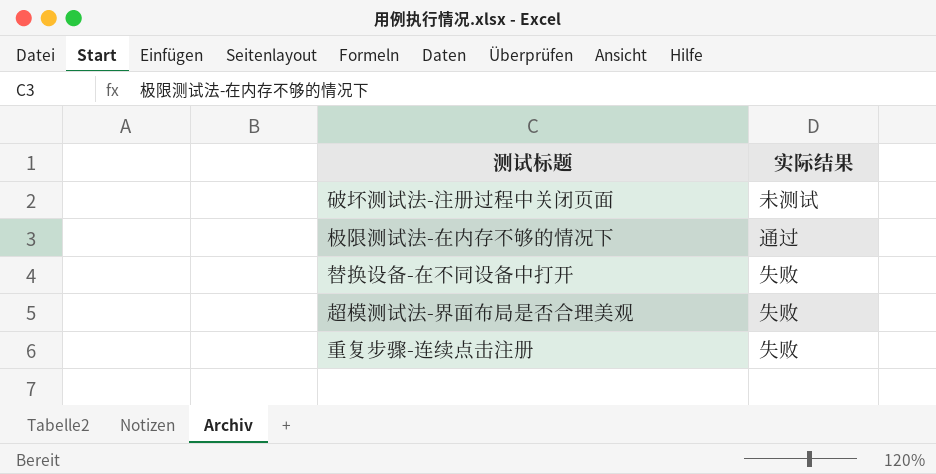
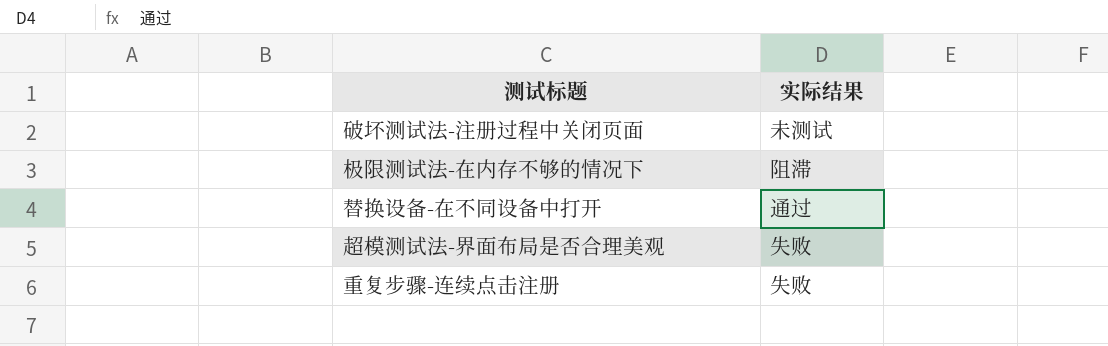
极限测试法-在内存不够的情况下 | 实际结果: 通过 -> 阻滞
替换设备-在不同设备中打开 | 实际结果: 失败 -> 通过

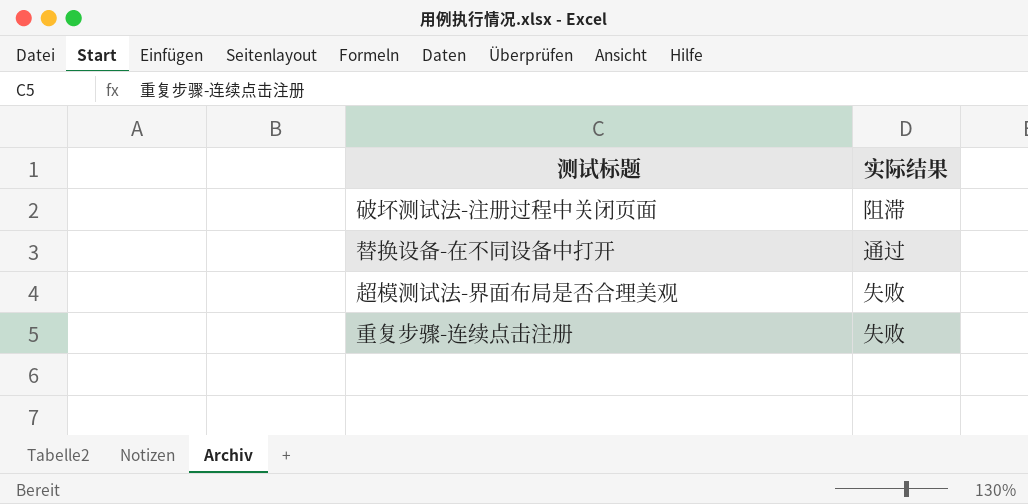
row 极限测试法-在内存不够的情况下: 阻滞 -> none
破坏测试法-注册过程中关闭页面 | 实际结果: 未测试 -> 阻滞

